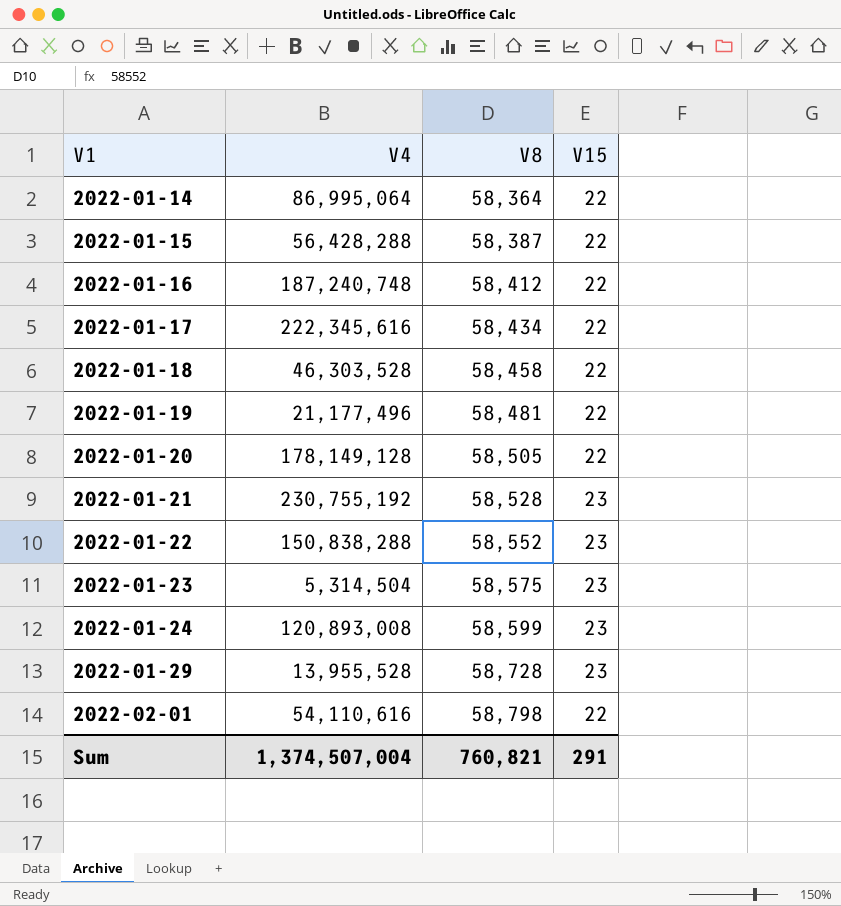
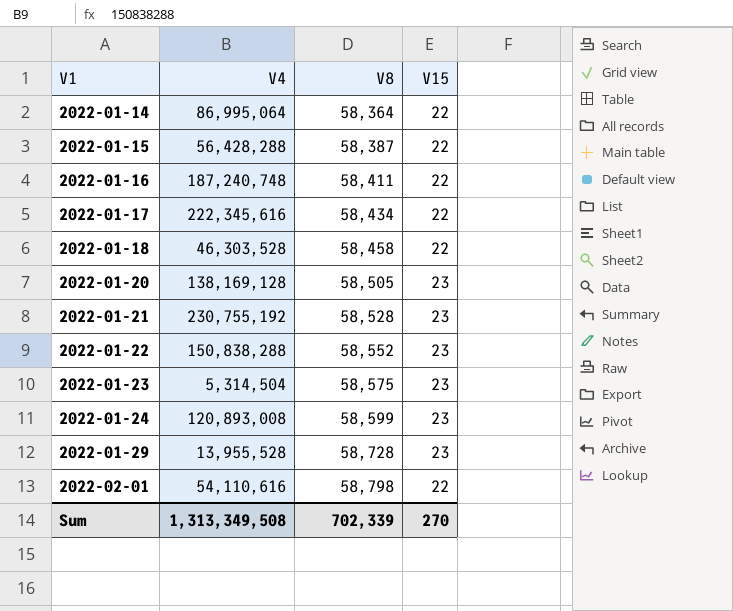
row 2022-01-19: 21,177,496 | 58,481 | 22 -> none
2022-01-16 | V8: 58,412 -> 58,411
2022-01-20 | V4: 178,149,128 -> 138,169,128
2022-01-20 | V15: 22 -> 23
Sum | V4: 1,374,507,004 -> 1,313,349,508
Sum | V8: 760,821 -> 702,339
Sum | V15: 291 -> 270

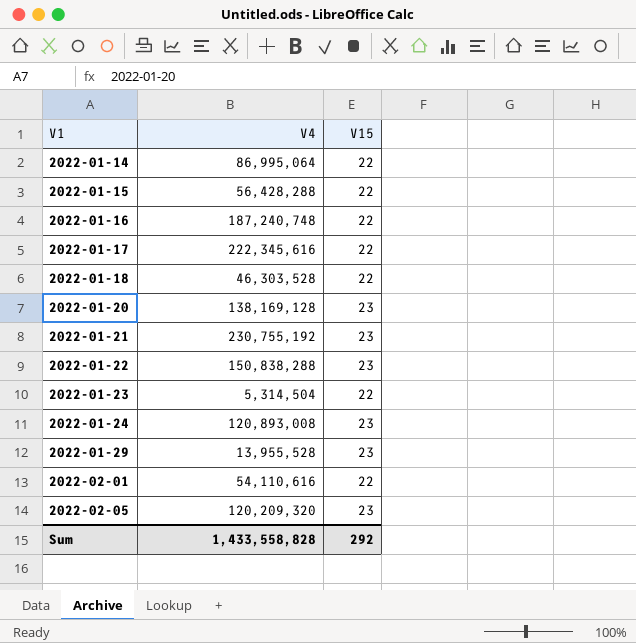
column V8 | position: 3 -> none
2022-01-23 | V15: 23 -> 22
row 2022-02-05: none -> 120,209,320 | 23
Sum | V4: 1,313,349,508 -> 1,433,558,828
Sum | V15: 270 -> 292

